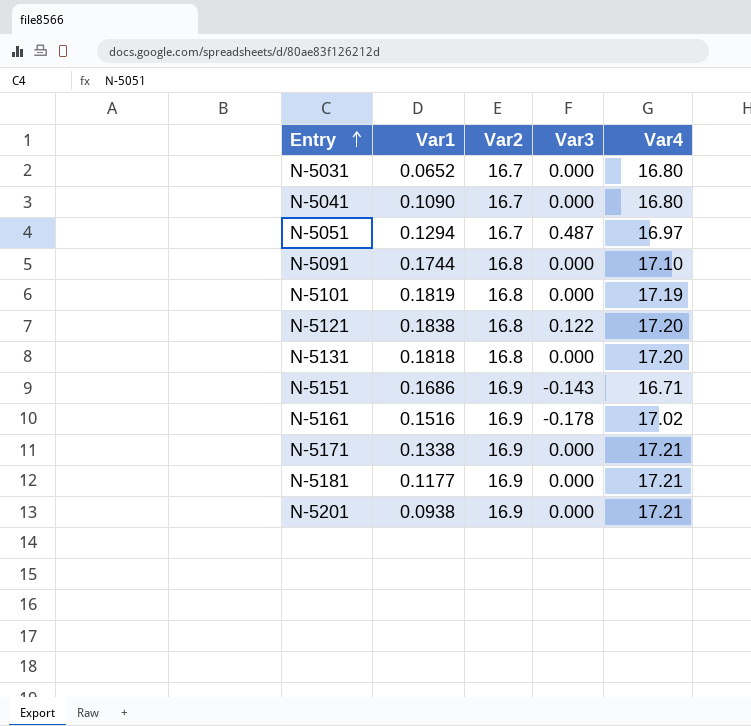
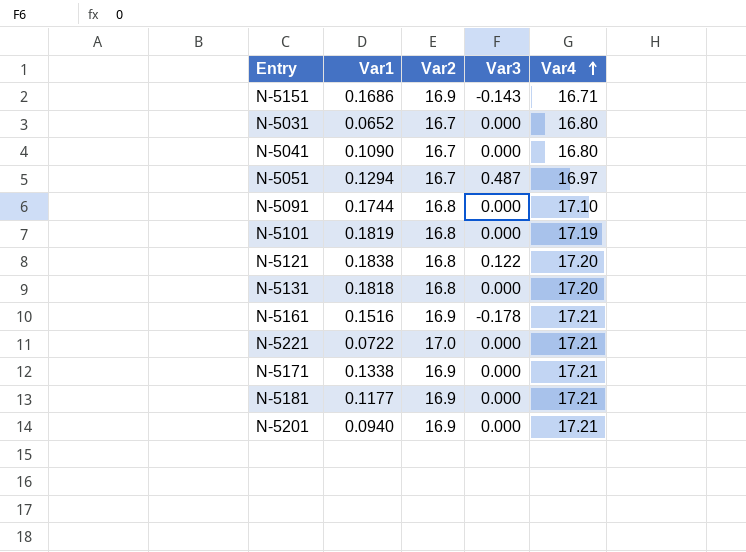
row order: Entry ascending -> Var4 ascending
N-5161 | Var4: 17.02 -> 17.21
row N-5221: none -> 0.0722 | 17.0 | 0.000 | 17.21
N-5201 | Var1: 0.0938 -> 0.0940

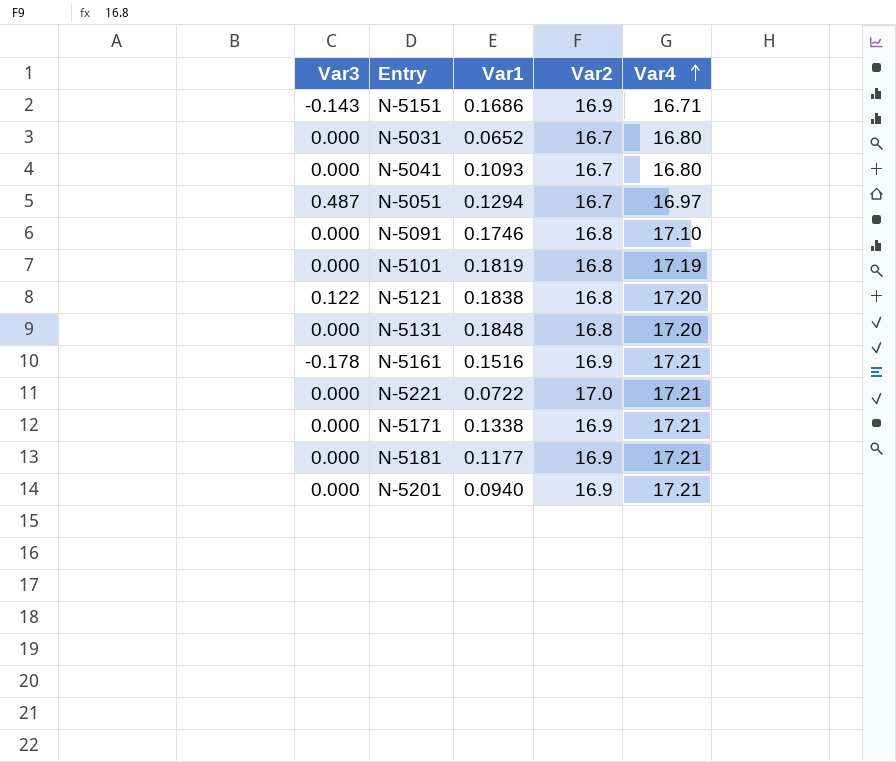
column Var3 | position: 4 -> 1
N-5041 | Var1: 0.1090 -> 0.1093
N-5091 | Var1: 0.1744 -> 0.1746
N-5131 | Var1: 0.1818 -> 0.1848

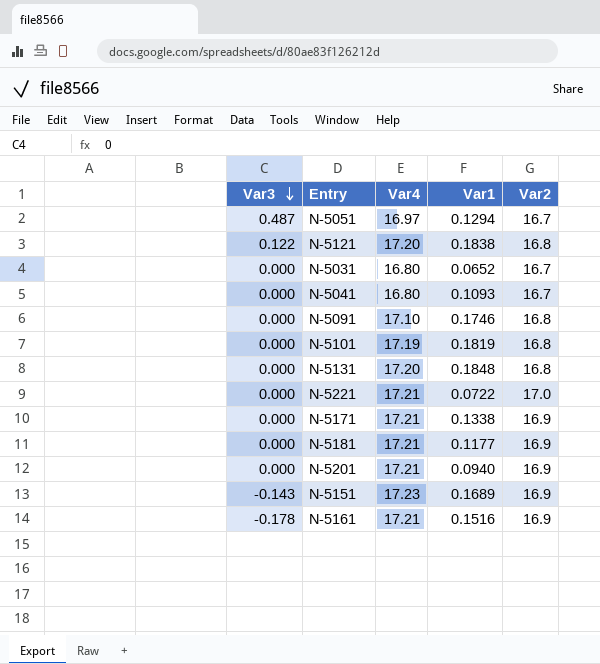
row order: Var4 ascending -> Var3 descending
column Var4 | position: 5 -> 3
N-5151 | Var4: 16.71 -> 17.23
N-5151 | Var1: 0.1686 -> 0.1689

